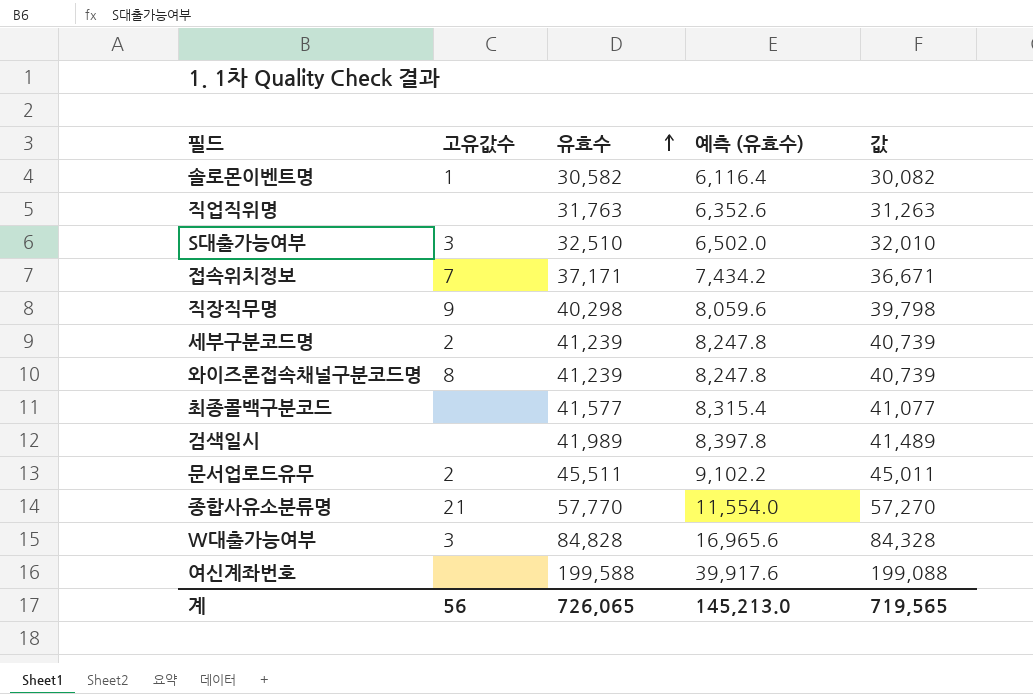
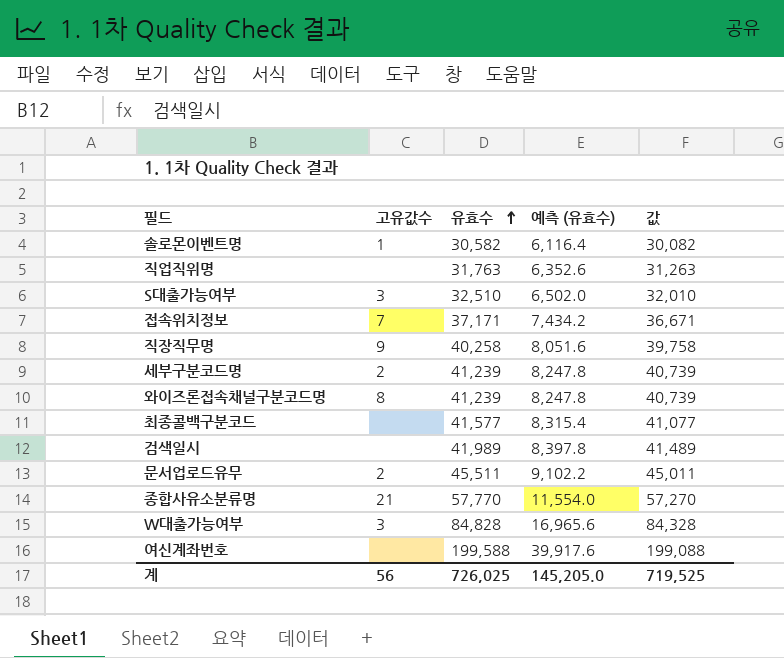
직장직무명 | 유효수: 40,298 -> 40,258
직장직무명 | 예측 (유효수): 8,059.6 -> 8,051.6
직장직무명 | 값: 39,798 -> 39,758
계 | 유효수: 726,065 -> 726,025
계 | 예측 (유효수): 145,213.0 -> 145,205.0
계 | 값: 719,565 -> 719,525

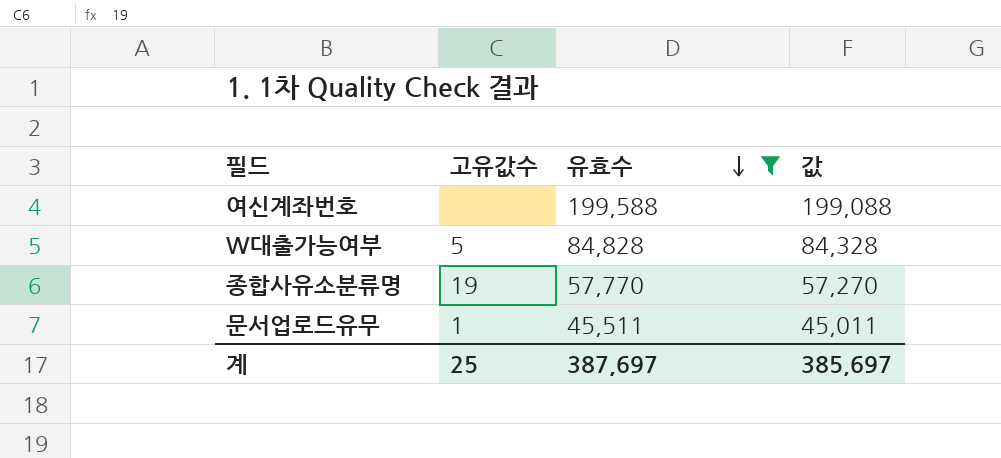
filter: none -> 유효수 >= 45,511
row order: 유효수 ascending -> 유효수 descending
column 예측 (유효수) | formula: [유효수] * 0.2 -> none
W대출가능여부 | 고유값수: 3 -> 5
종합사유소분류명 | 고유값수: 21 -> 19
문서업로드유무 | 고유값수: 2 -> 1
계 | 고유값수: 56 -> 25
계 | 유효수: 726,025 -> 387,697
계 | 값: 719,525 -> 385,697

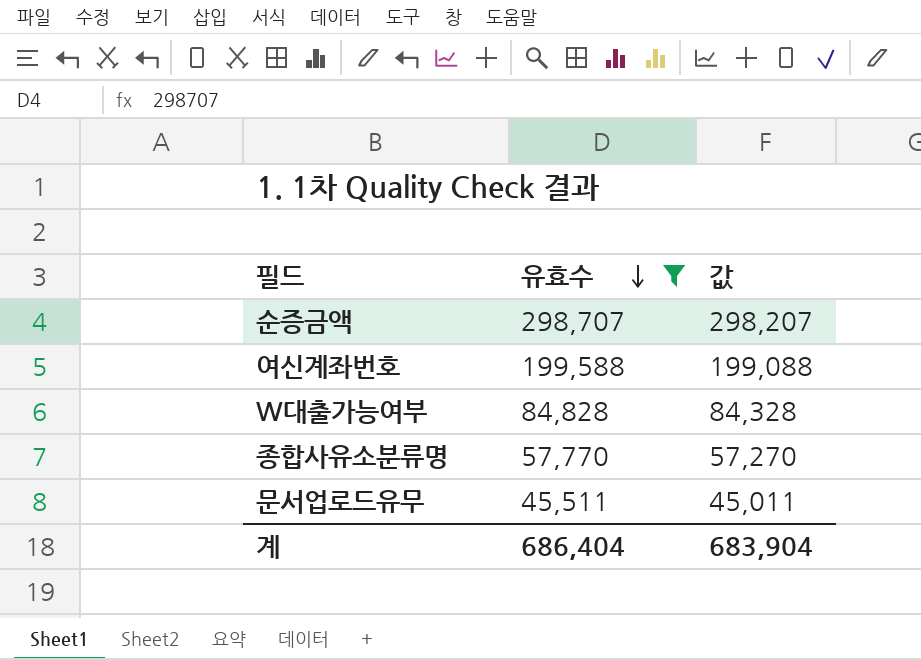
column 고유값수 | position: 2 -> none
row 순증금액: none -> 298,707 | 298,207
계 | 유효수: 387,697 -> 686,404
계 | 값: 385,697 -> 683,904

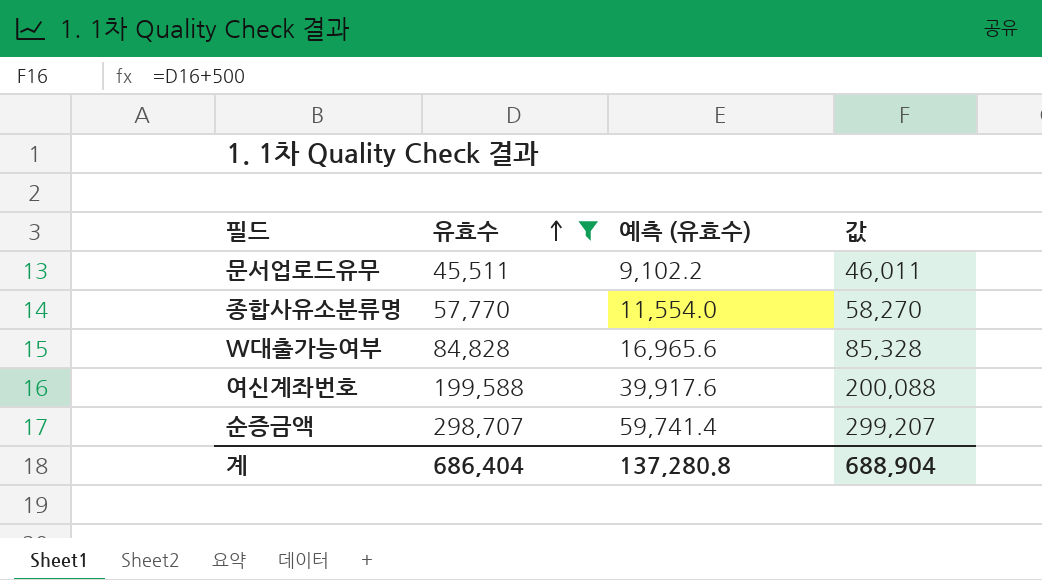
row order: 유효수 descending -> 유효수 ascending
column 예측 (유효수) | formula: none -> [유효수] * 0.2
column 값 | formula: [유효수] - 500 -> [유효수] + 500
계 | 값: 683,904 -> 688,904

